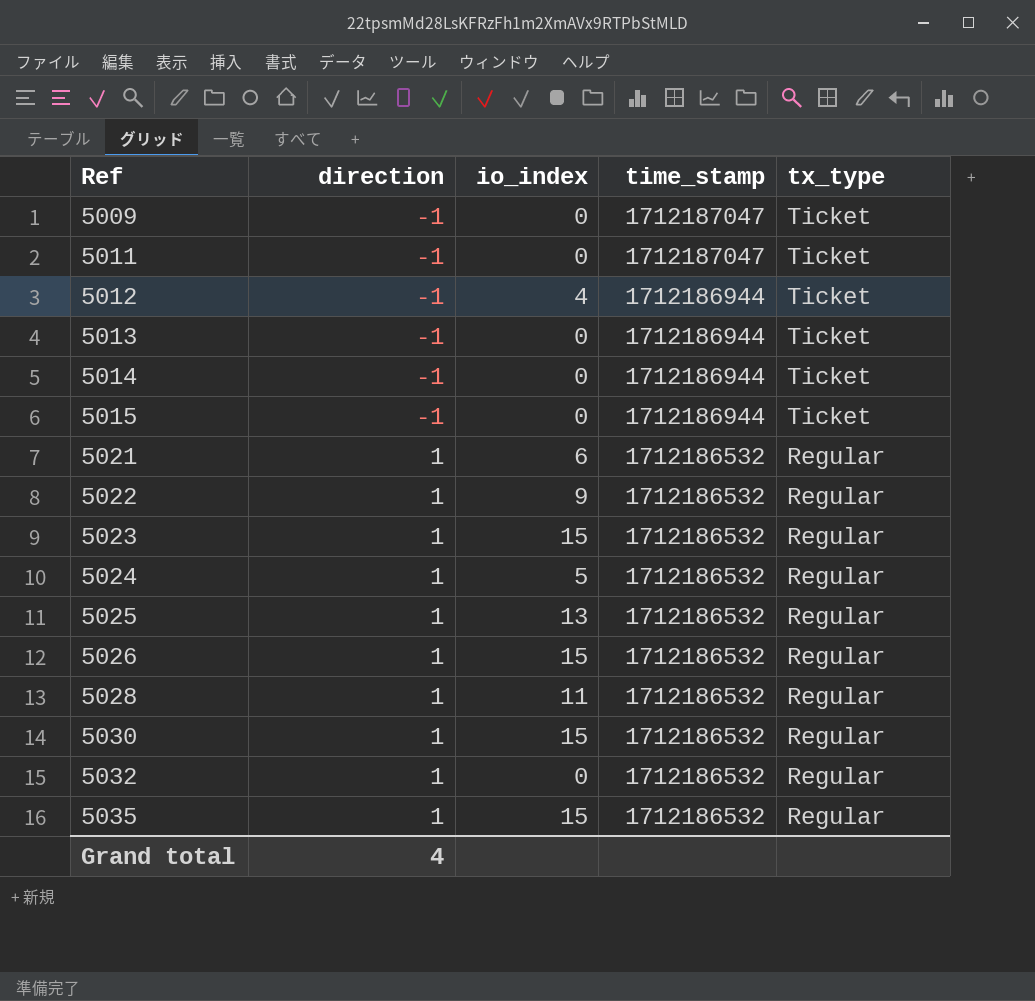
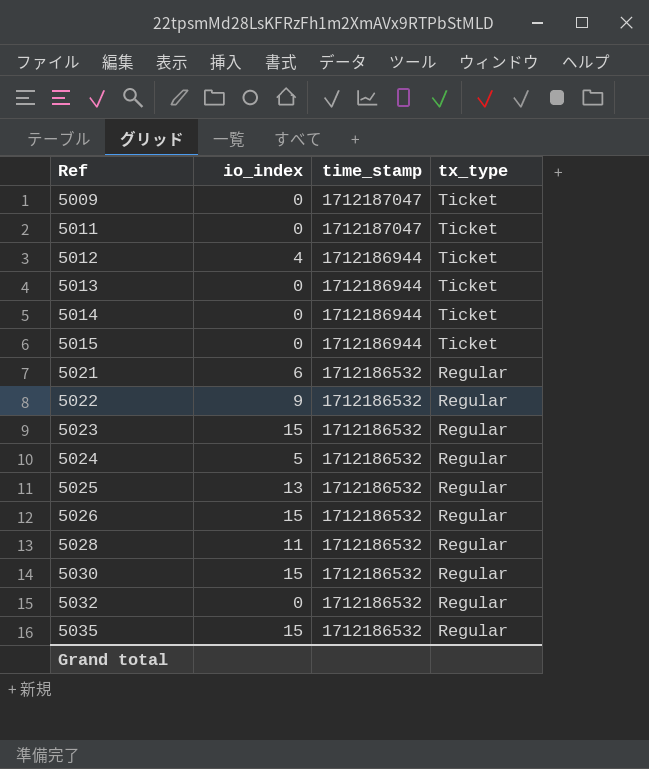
column direction | position: 2 -> none

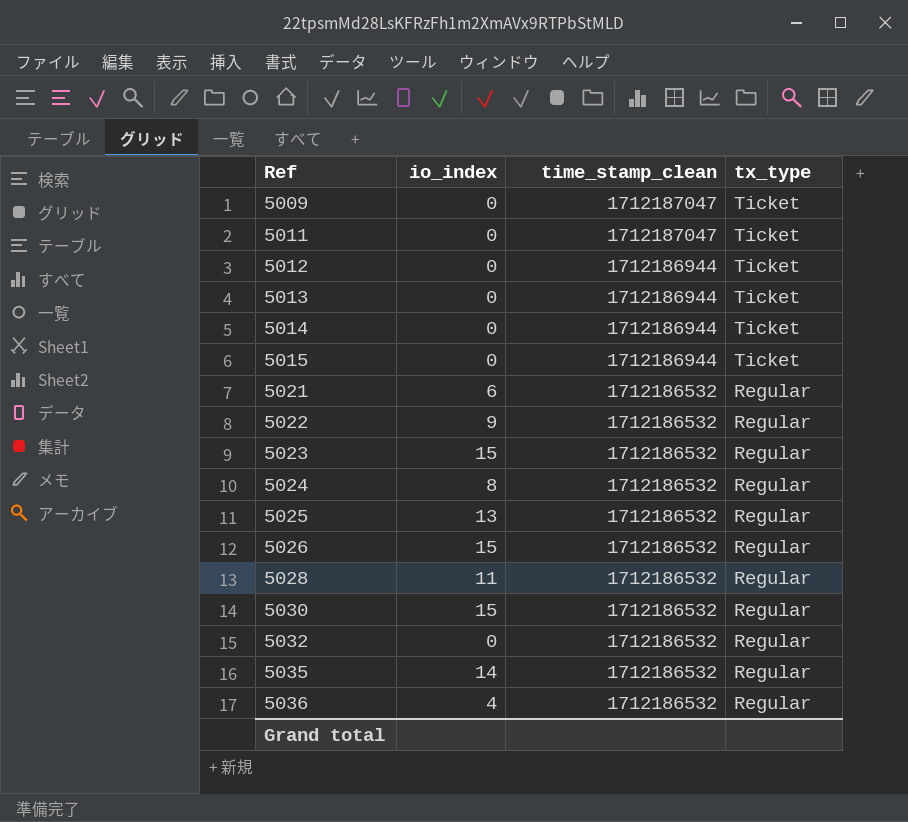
column name: time_stamp -> time_stamp_clean
5012 | io_index: 4 -> 0
5024 | io_index: 5 -> 8
5035 | io_index: 15 -> 14
row 5036: none -> 4 | 1712186532 | Regular

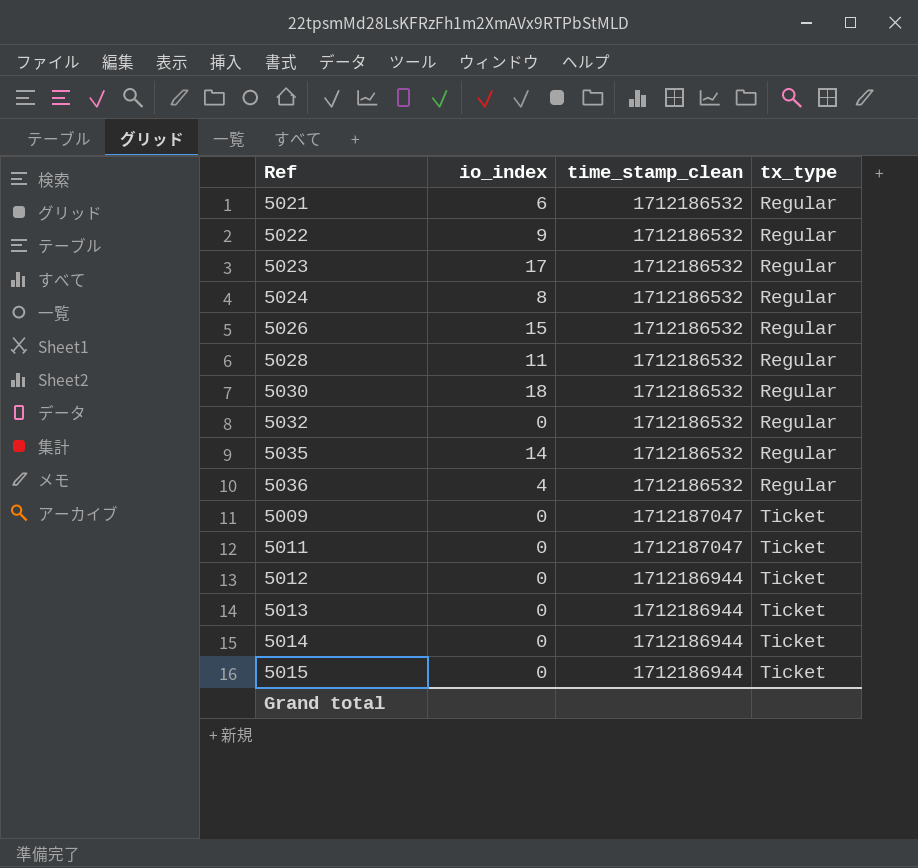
row order: Ref ascending -> tx_type ascending
row 5025: 13 | 1712186532 | Regular -> none
5023 | io_index: 15 -> 17
5030 | io_index: 15 -> 18

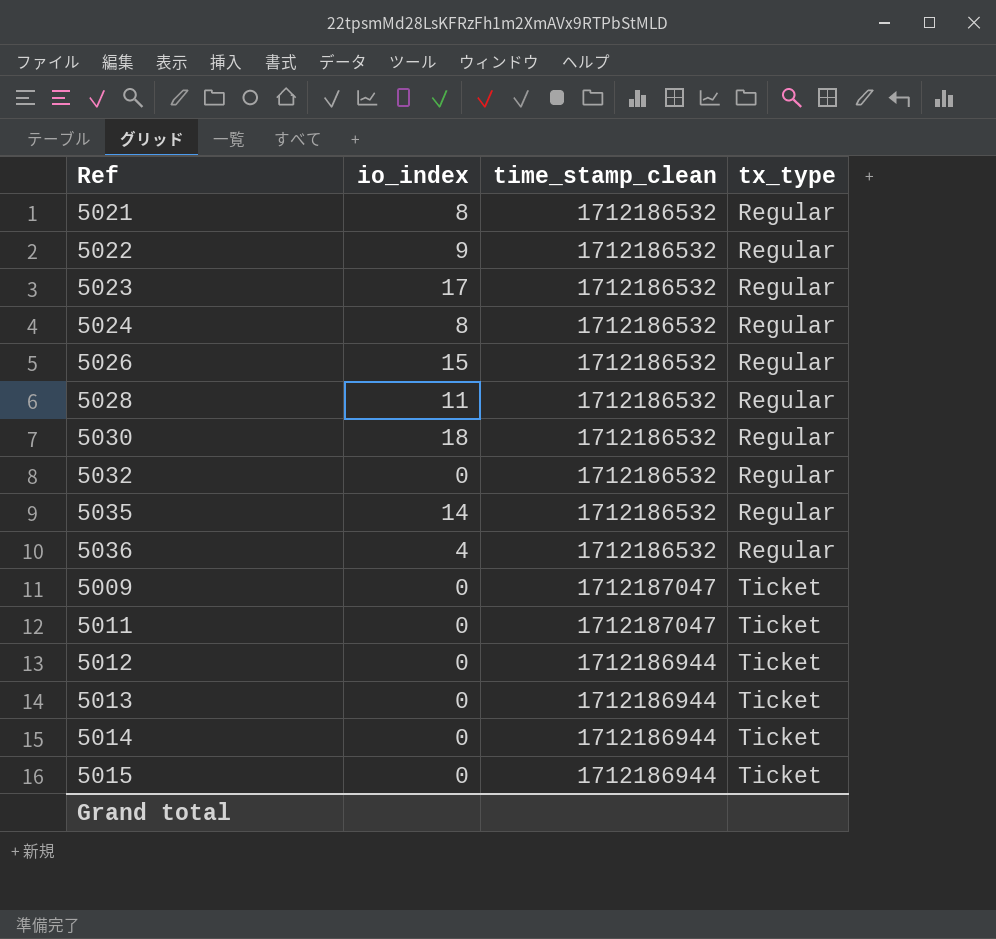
5021 | io_index: 6 -> 8

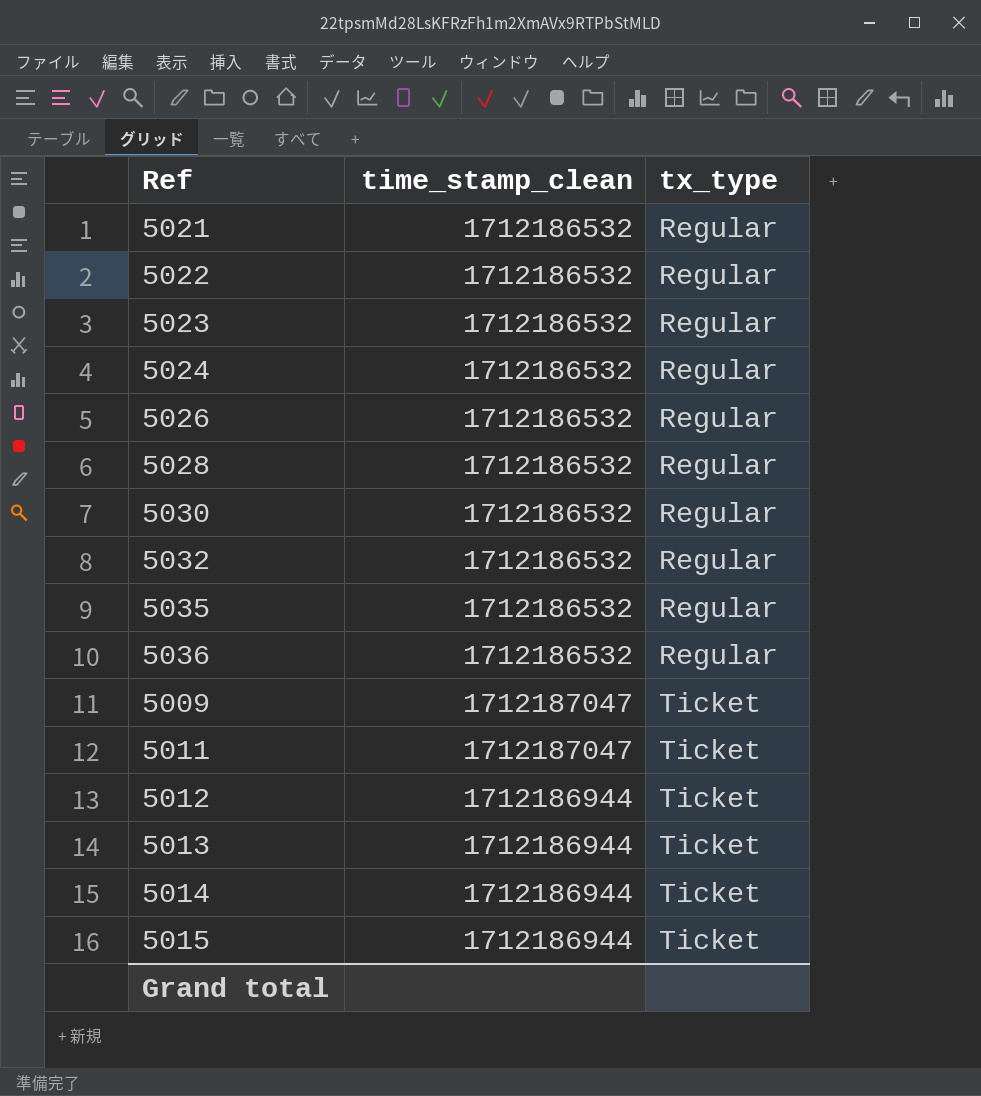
column io_index | position: 2 -> none

